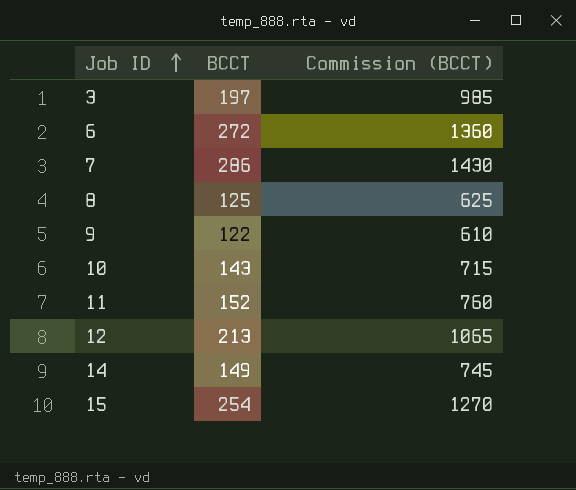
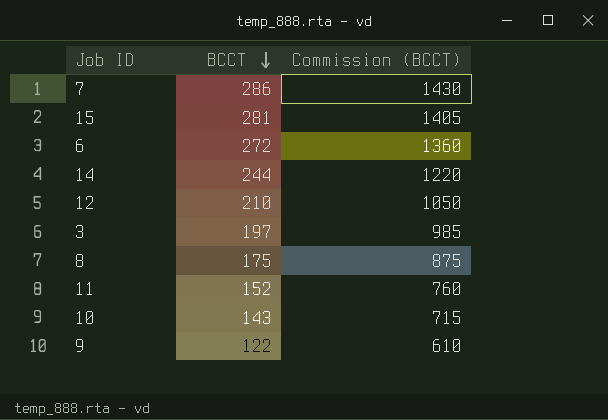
row order: Job ID ascending -> BCCT descending
15 | BCCT: 254 -> 281
15 | Commission (BCCT): 1270 -> 1405
14 | BCCT: 149 -> 244
14 | Commission (BCCT): 745 -> 1220
12 | BCCT: 213 -> 210
12 | Commission (BCCT): 1065 -> 1050
8 | BCCT: 125 -> 175
8 | Commission (BCCT): 625 -> 875

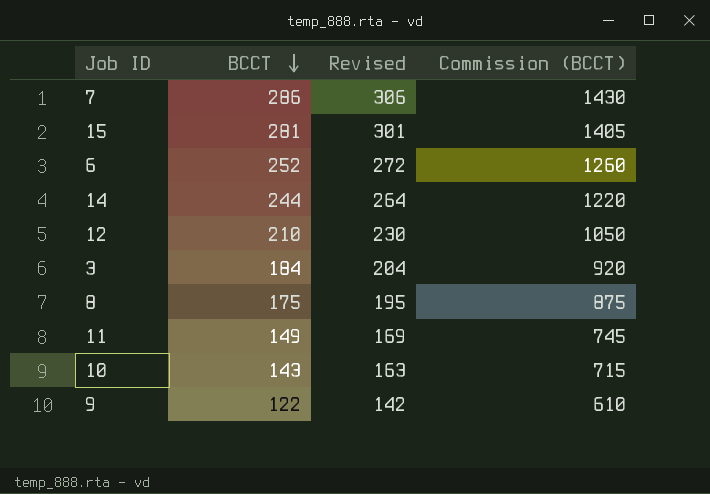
column Revised | formula: none -> [BCCT] + 20
6 | BCCT: 272 -> 252
6 | Commission (BCCT): 1360 -> 1260
3 | BCCT: 197 -> 184
3 | Commission (BCCT): 985 -> 920
11 | BCCT: 152 -> 149
11 | Commission (BCCT): 760 -> 745

